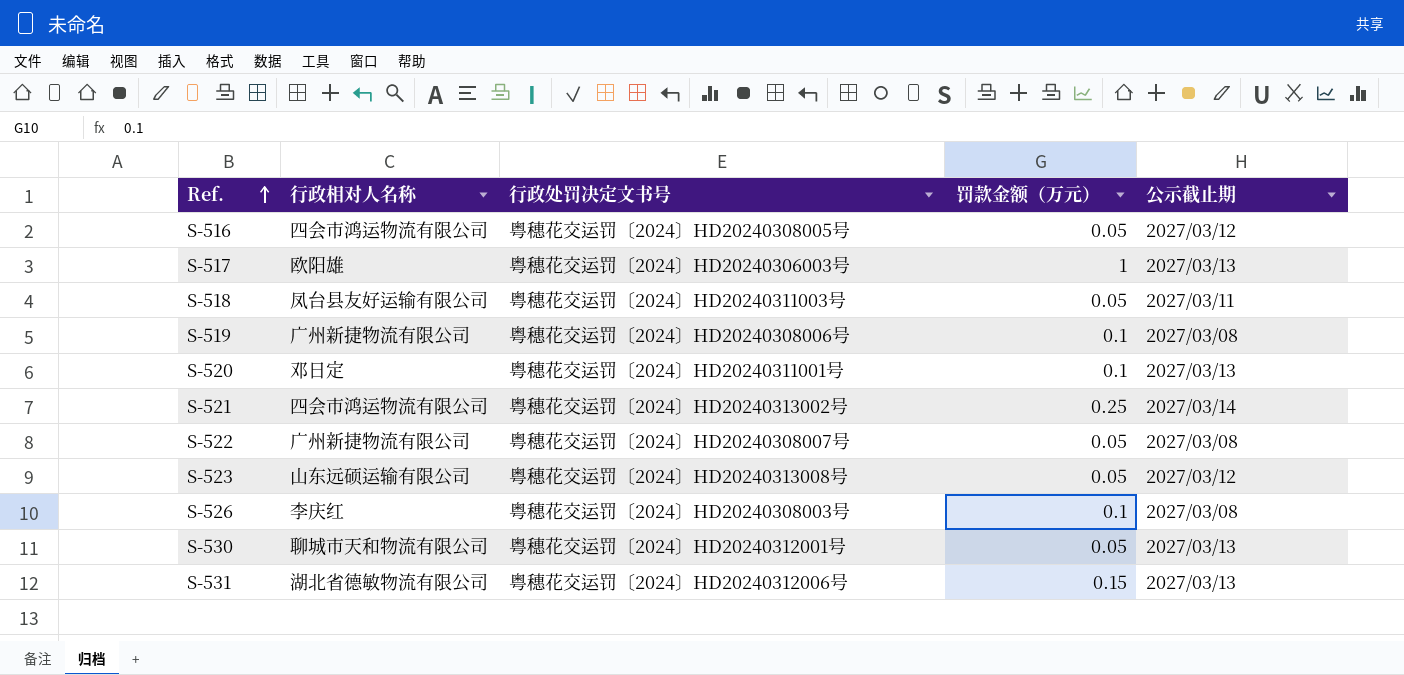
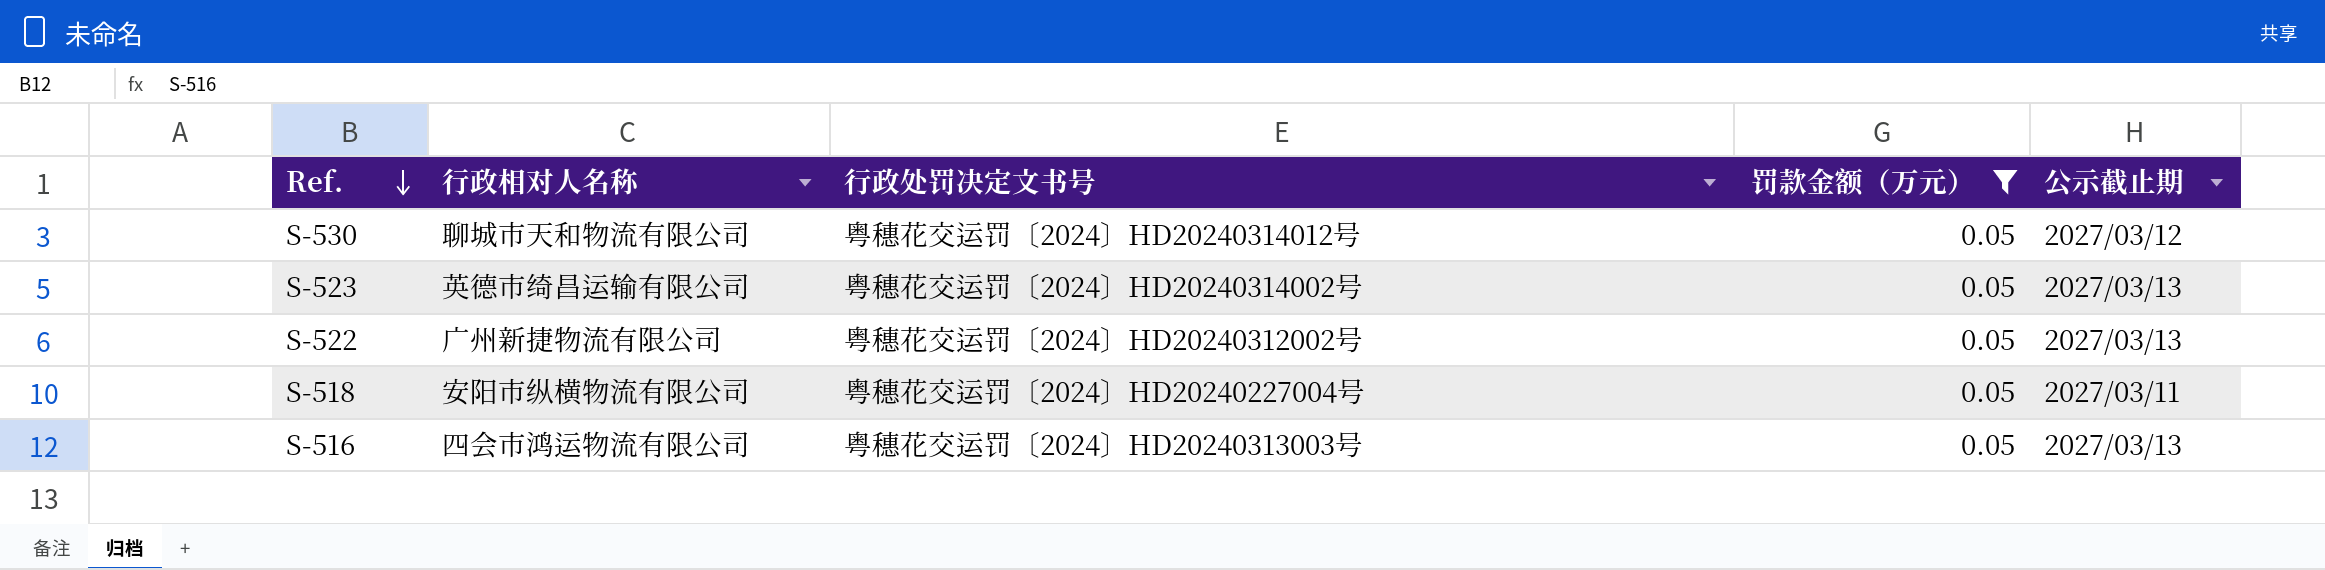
filter: none -> 罚款金额（万元） = 0.05
row order: Ref. ascending -> Ref. descending
S-530 | 行政处罚决定文书号: 粤穗花交运罚〔2024〕HD20240312001号 -> 粤穗花交运罚〔2024〕HD20240314012号
S-530 | 公示截止期: 2027/03/13 -> 2027/03/12
S-523 | 行政相对人名称: 山东远硕运输有限公司 -> 英德市绮昌运输有限公司
S-523 | 行政处罚决定文书号: 粤穗花交运罚〔2024〕HD20240313008号 -> 粤穗花交运罚〔2024〕HD20240314002号
S-523 | 公示截止期: 2027/03/12 -> 2027/03/13
S-522 | 行政处罚决定文书号: 粤穗花交运罚〔2024〕HD20240308007号 -> 粤穗花交运罚〔2024〕HD20240312002号
S-522 | 公示截止期: 2027/03/08 -> 2027/03/13
S-518 | 行政相对人名称: 凤台县友好运输有限公司 -> 安阳市纵横物流有限公司
S-518 | 行政处罚决定文书号: 粤穗花交运罚〔2024〕HD20240311003号 -> 粤穗花交运罚〔2024〕HD20240227004号
S-516 | 行政处罚决定文书号: 粤穗花交运罚〔2024〕HD20240308005号 -> 粤穗花交运罚〔2024〕HD20240313003号
S-516 | 公示截止期: 2027/03/12 -> 2027/03/13

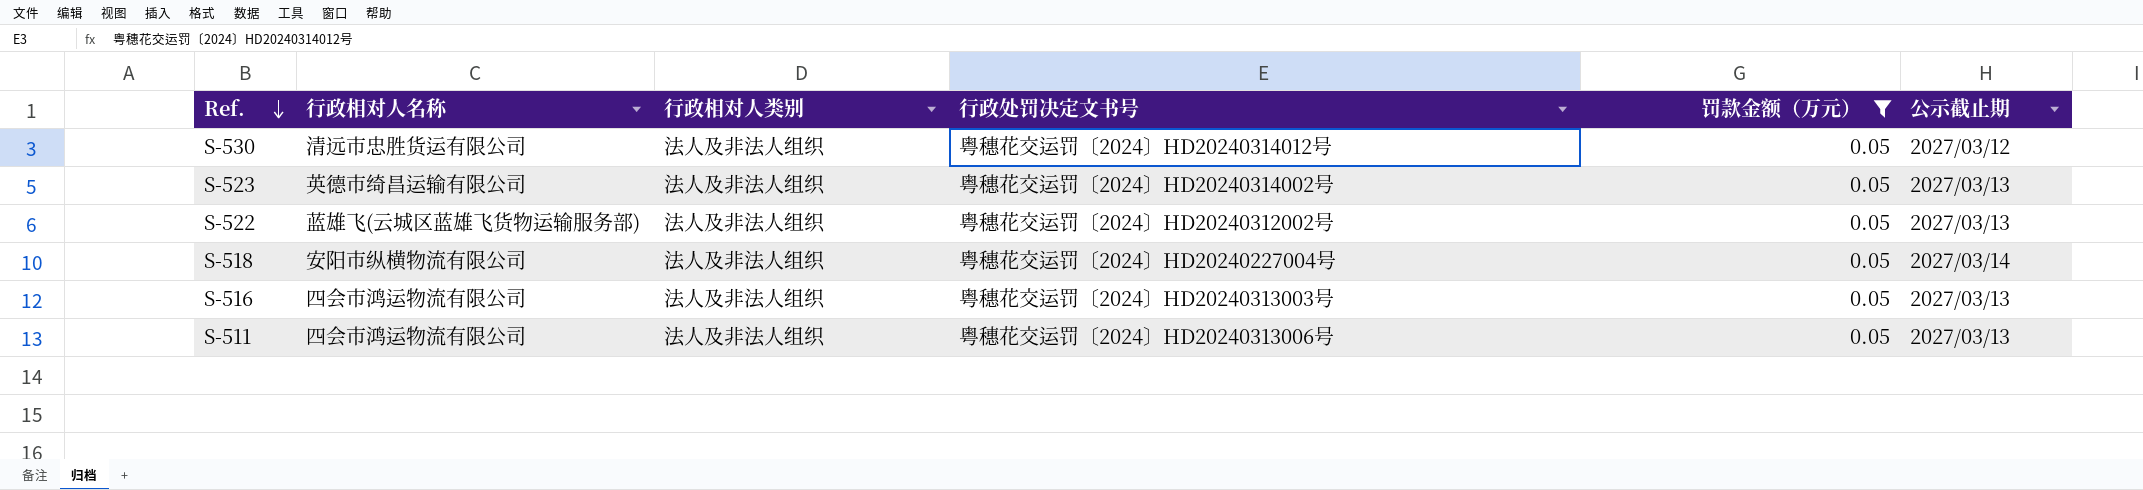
column 行政相对人类别 | position: none -> 3
S-530 | 行政相对人名称: 聊城市天和物流有限公司 -> 清远市忠胜货运有限公司
S-522 | 行政相对人名称: 广州新捷物流有限公司 -> 蓝雄飞(云城区蓝雄飞货物运输服务部)
S-518 | 公示截止期: 2027/03/11 -> 2027/03/14
row S-511: none -> 四会市鸿运物流有限公司 | 法人及非法人组织 | 粤穗花交运罚〔2024〕HD20240313006号 | 0.05 | 2027/03/13

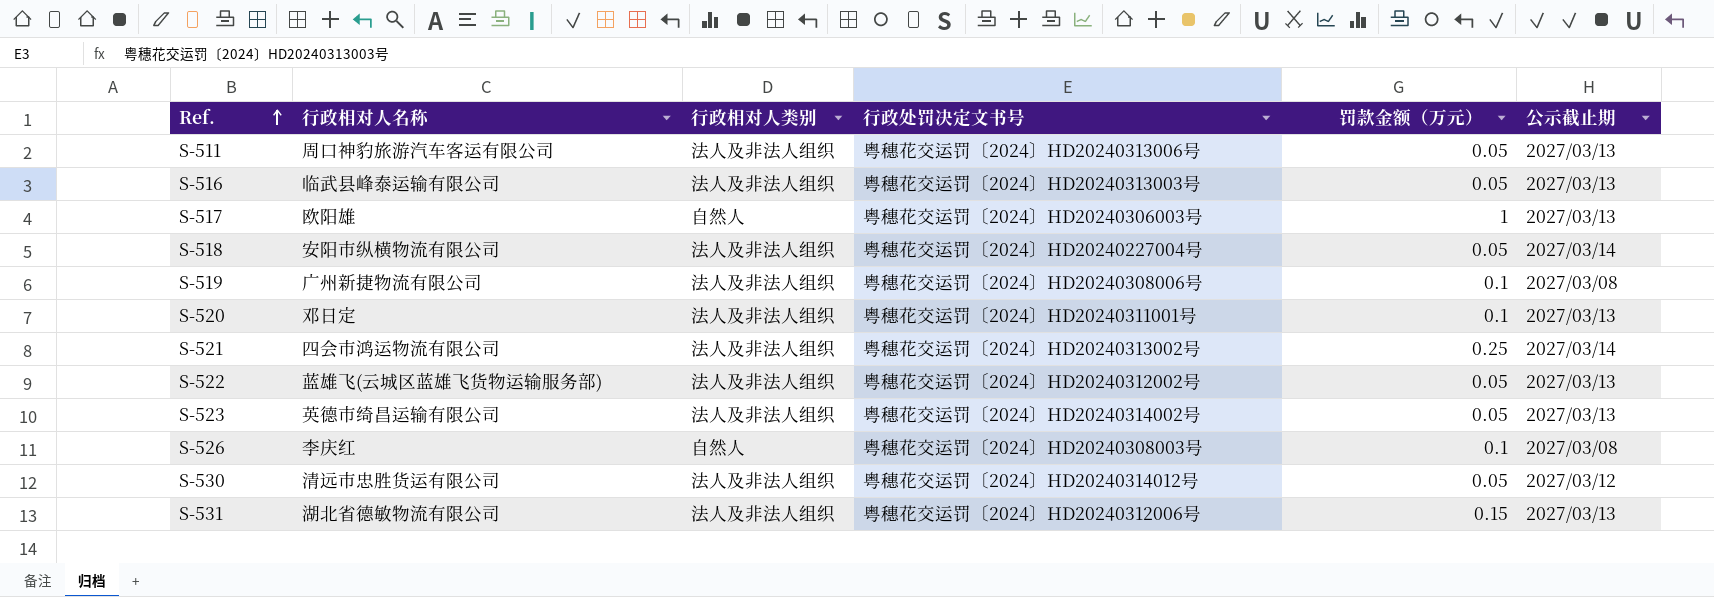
filter: 罚款金额（万元） = 0.05 -> none
row order: Ref. descending -> Ref. ascending
S-511 | 行政相对人名称: 四会市鸿运物流有限公司 -> 周口神豹旅游汽车客运有限公司
S-516 | 行政相对人名称: 四会市鸿运物流有限公司 -> 临武县峰泰运输有限公司

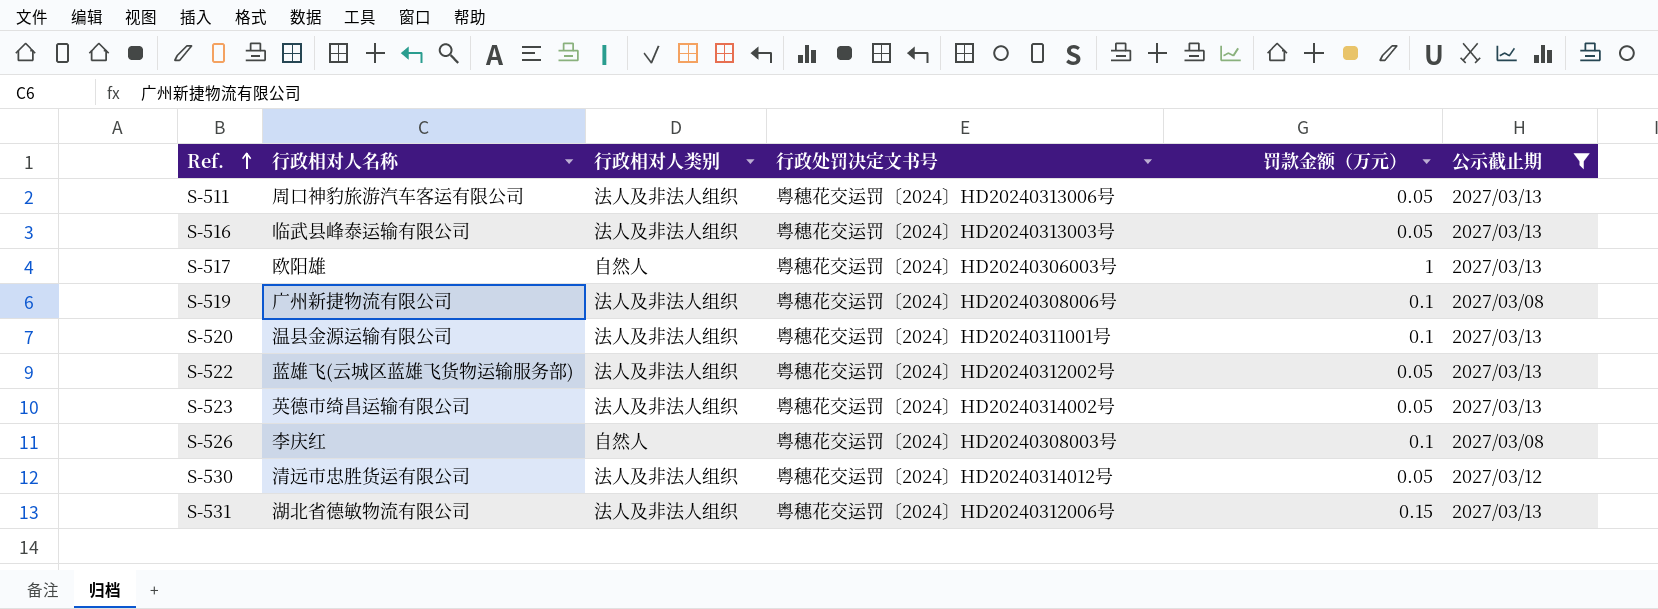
filter: none -> 公示截止期 != 2027/03/14
S-520 | 行政相对人名称: 邓日定 -> 温县金源运输有限公司

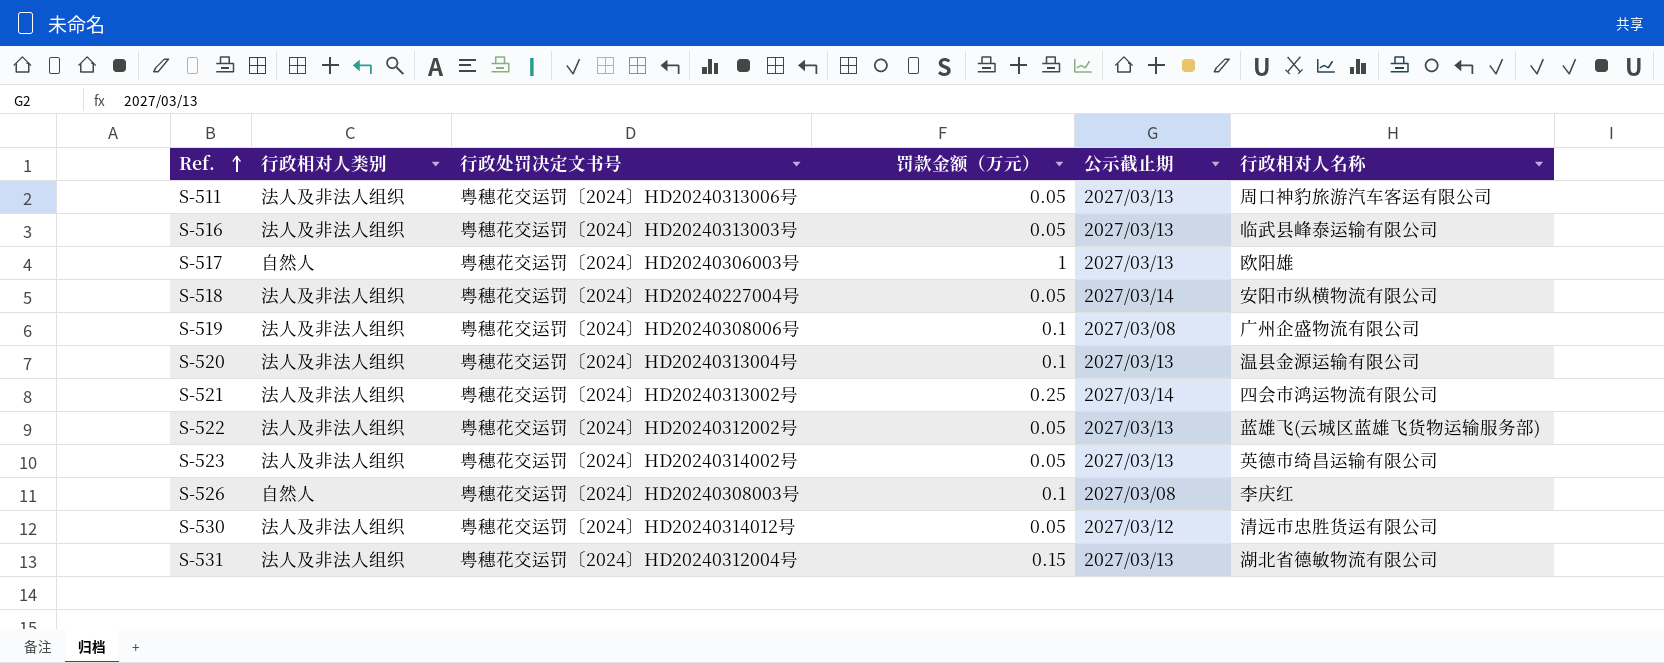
filter: 公示截止期 != 2027/03/14 -> none
column 行政相对人名称 | position: 2 -> 6
S-519 | 行政相对人名称: 广州新捷物流有限公司 -> 广州企盛物流有限公司
S-520 | 行政处罚决定文书号: 粤穗花交运罚〔2024〕HD20240311001号 -> 粤穗花交运罚〔2024〕HD20240313004号
S-531 | 行政处罚决定文书号: 粤穗花交运罚〔2024〕HD20240312006号 -> 粤穗花交运罚〔2024〕HD20240312004号

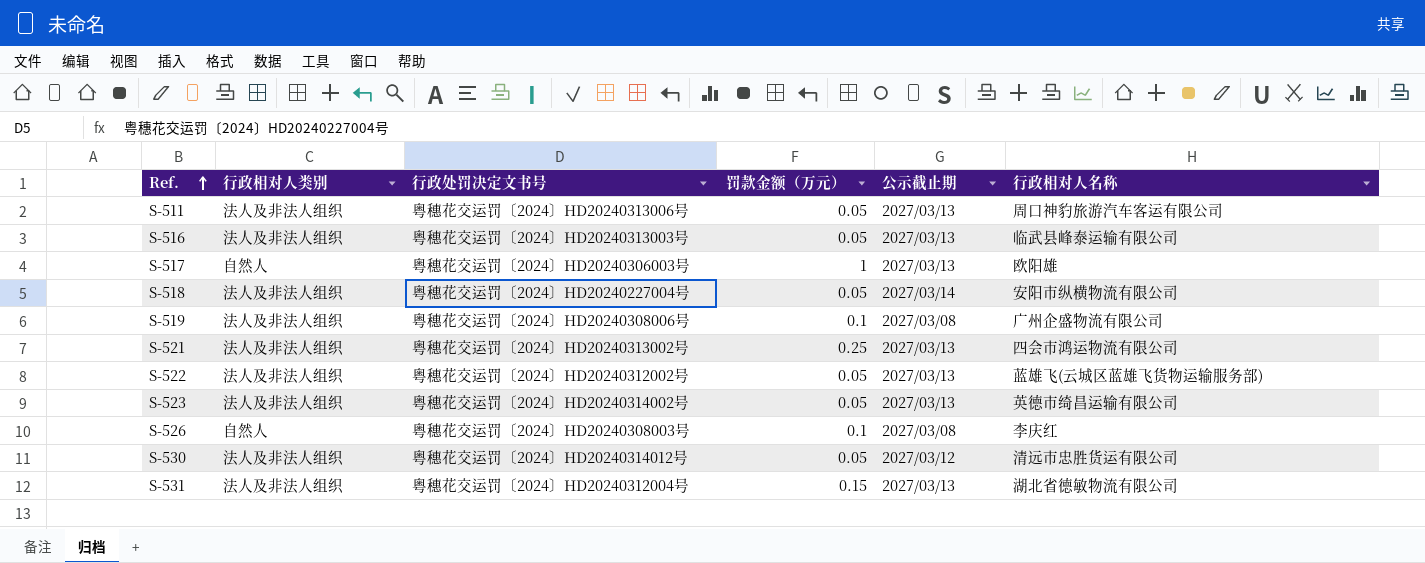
row S-520: 法人及非法人组织 | 粤穗花交运罚〔2024〕HD20240313004号 | 0.1 | 2027/03/13 | 温县金源运输有限公司 -> none
S-521 | 公示截止期: 2027/03/14 -> 2027/03/13

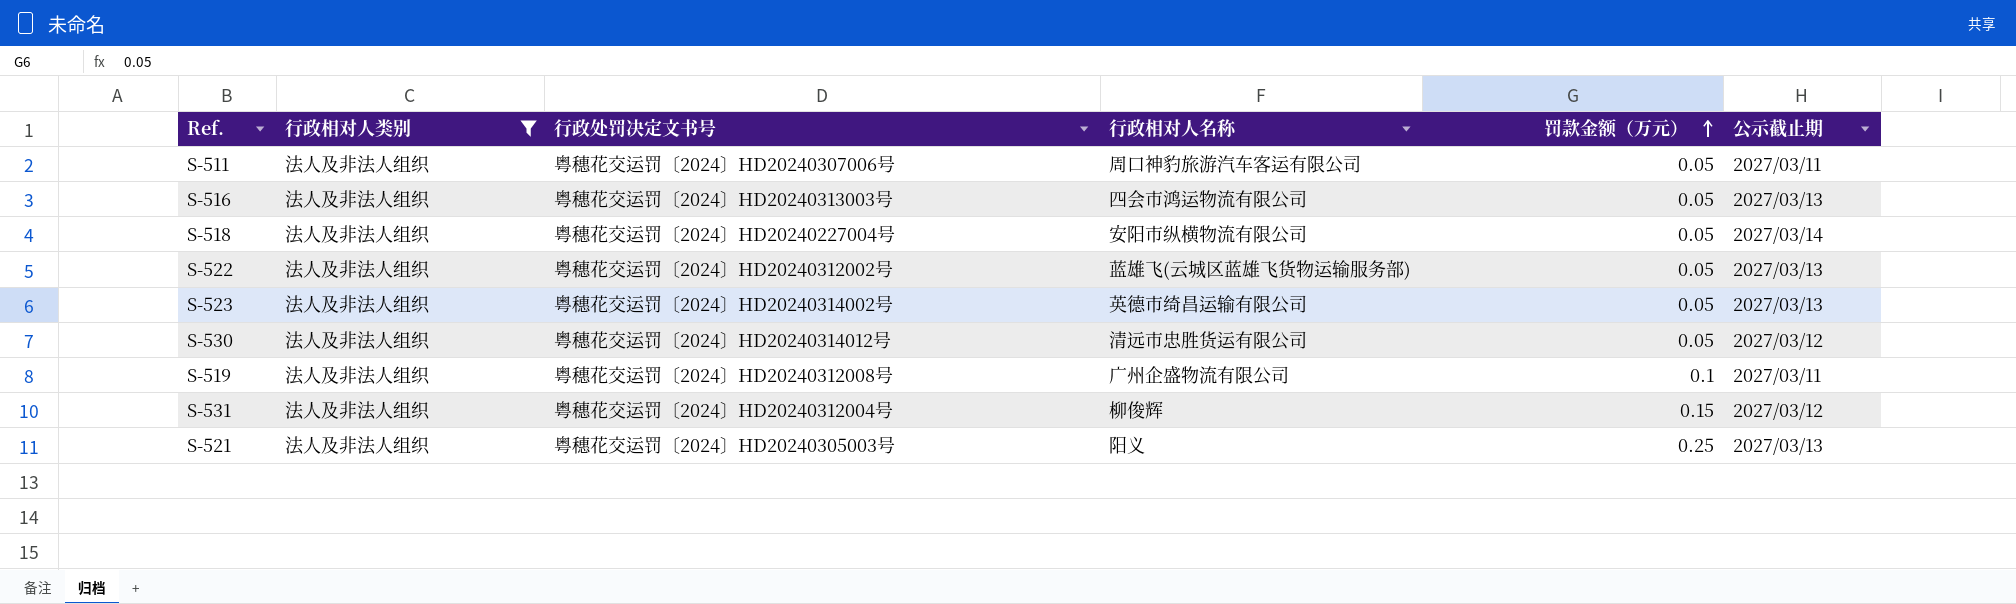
filter: none -> 行政相对人类别 = 法人及非法人组织
row order: Ref. ascending -> 罚款金额（万元） ascending
column 行政相对人名称 | position: 6 -> 4
S-511 | 行政处罚决定文书号: 粤穗花交运罚〔2024〕HD20240313006号 -> 粤穗花交运罚〔2024〕HD20240307006号
S-511 | 公示截止期: 2027/03/13 -> 2027/03/11
S-516 | 行政相对人名称: 临武县峰泰运输有限公司 -> 四会市鸿运物流有限公司
S-519 | 行政处罚决定文书号: 粤穗花交运罚〔2024〕HD20240308006号 -> 粤穗花交运罚〔2024〕HD20240312008号
S-519 | 公示截止期: 2027/03/08 -> 2027/03/11
S-531 | 行政相对人名称: 湖北省德敏物流有限公司 -> 柳俊辉
S-531 | 公示截止期: 2027/03/13 -> 2027/03/12
S-521 | 行政处罚决定文书号: 粤穗花交运罚〔2024〕HD20240313002号 -> 粤穗花交运罚〔2024〕HD20240305003号
S-521 | 行政相对人名称: 四会市鸿运物流有限公司 -> 阳义

